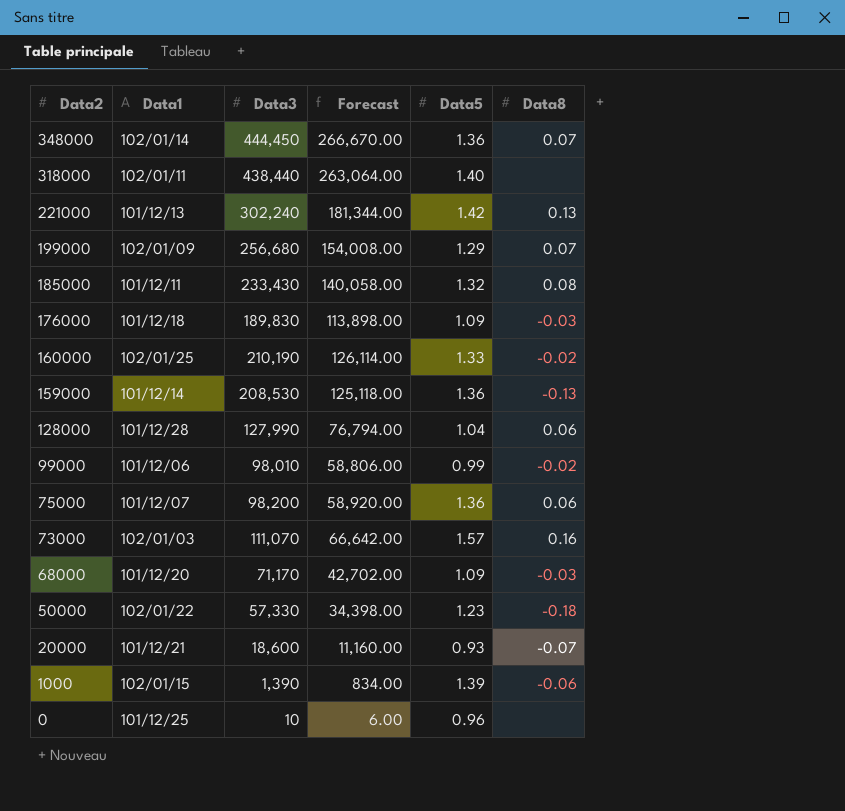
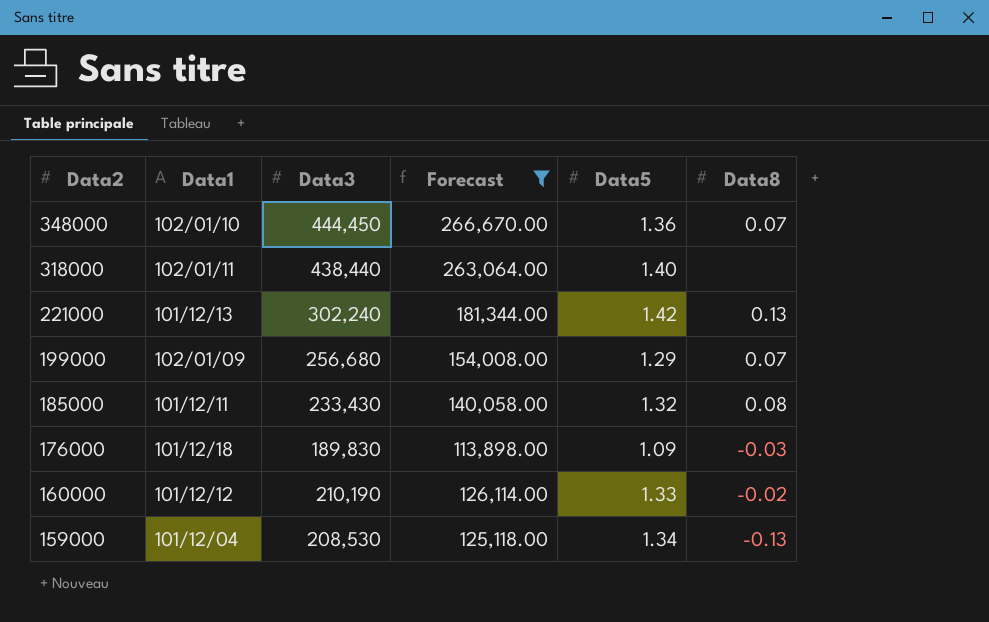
filter: none -> Forecast >= 113,898.00
348000 | Data1: 102/01/14 -> 102/01/10
160000 | Data1: 102/01/25 -> 101/12/12
159000 | Data1: 101/12/14 -> 101/12/04
159000 | Data5: 1.36 -> 1.34

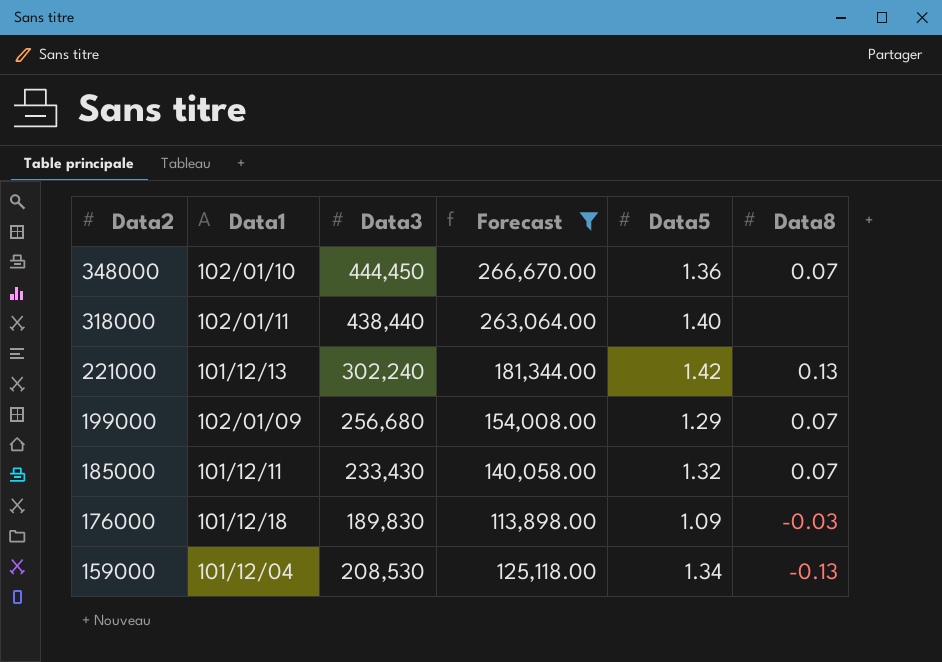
row 160000: 101/12/12 | 210,190 | 126,114.00 | 1.33 | -0.02 -> none
185000 | Data8: 0.08 -> 0.07

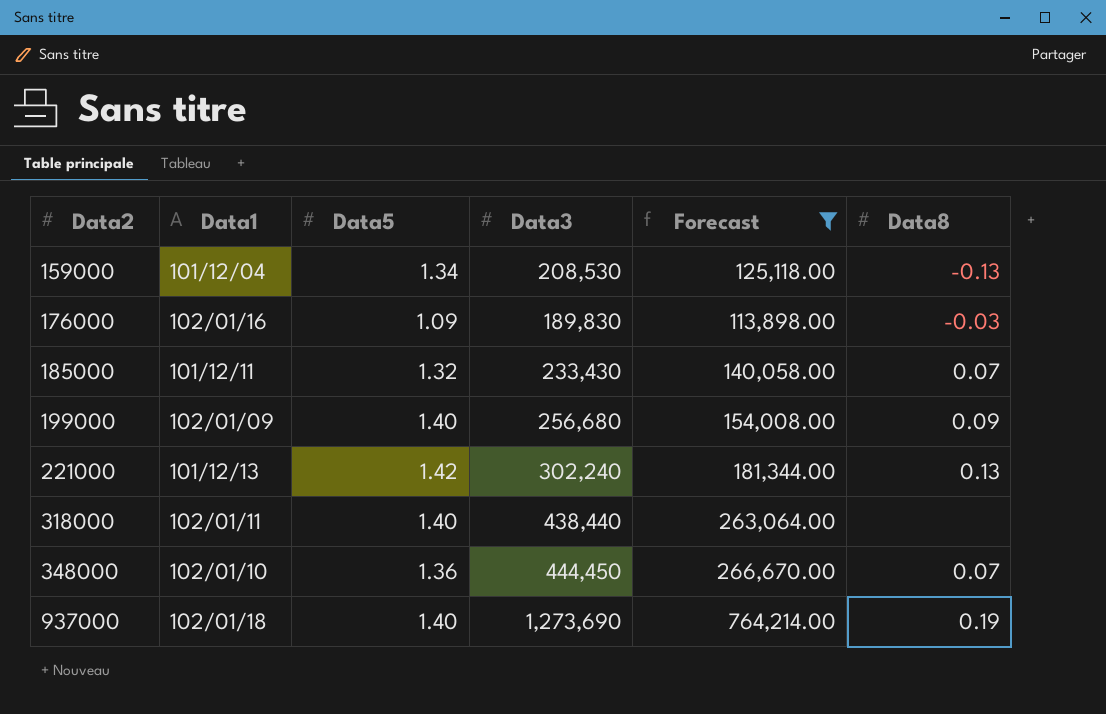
row order: Data2 descending -> Data2 ascending
column Data5 | position: 5 -> 3
176000 | Data1: 101/12/18 -> 102/01/16
199000 | Data5: 1.29 -> 1.40
199000 | Data8: 0.07 -> 0.09
row 937000: none -> 102/01/18 | 1.40 | 1,273,690 | 764,214.00 | 0.19

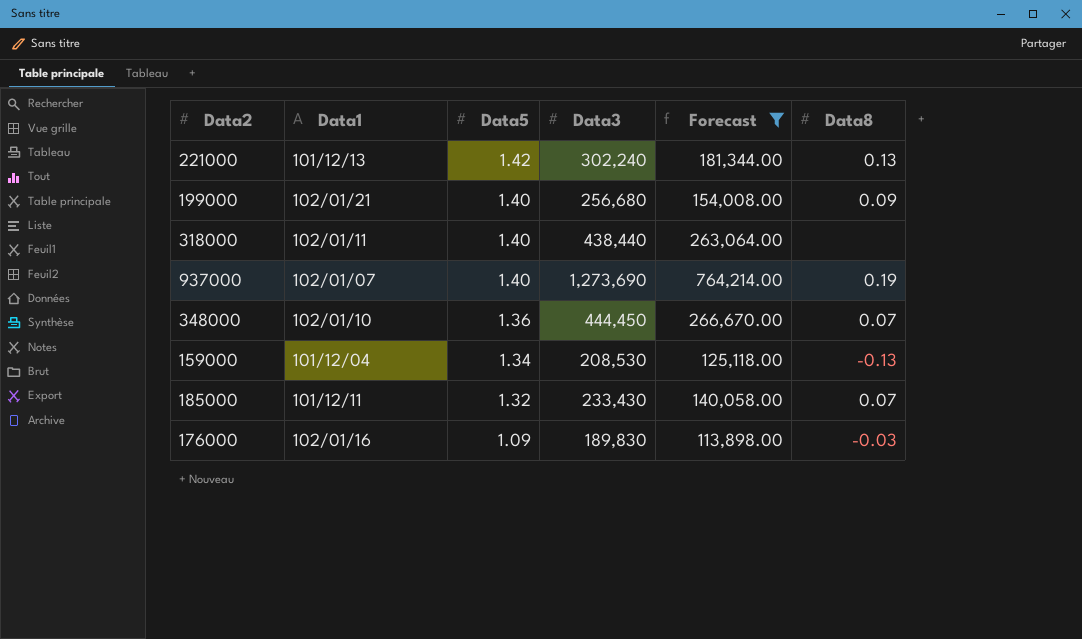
row order: Data2 ascending -> Data5 descending
199000 | Data1: 102/01/09 -> 102/01/21
937000 | Data1: 102/01/18 -> 102/01/07

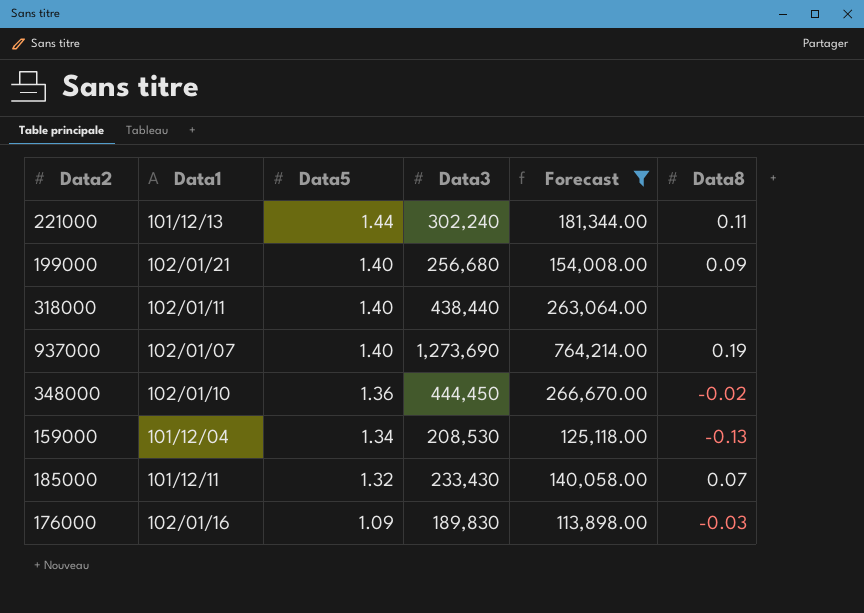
221000 | Data5: 1.42 -> 1.44
221000 | Data8: 0.13 -> 0.11
348000 | Data8: 0.07 -> -0.02

